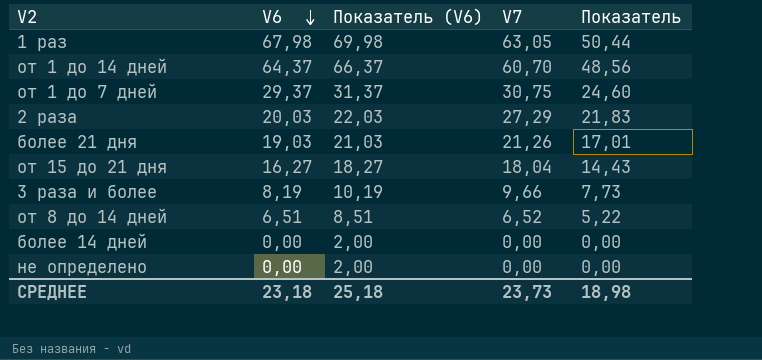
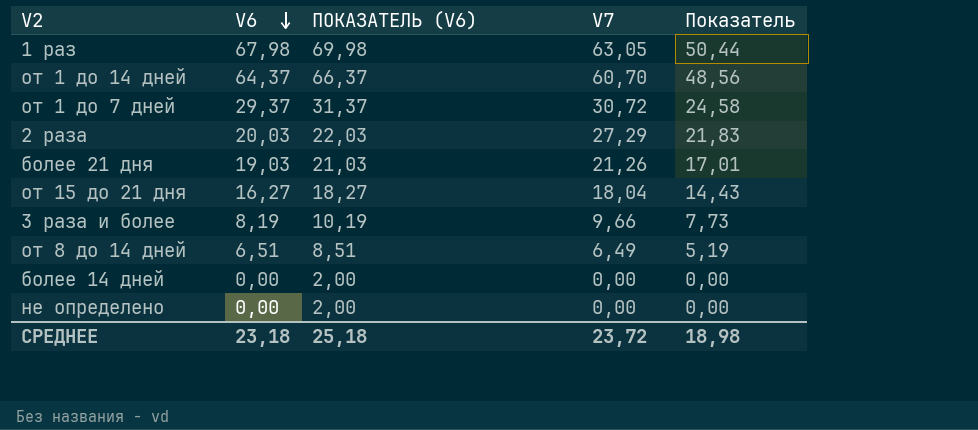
column name: Показатель (V6) -> ПОКАЗАТЕЛЬ (V6)
от 1 до 7 дней | V7: 30,75 -> 30,72
от 1 до 7 дней | Показатель: 24,60 -> 24,58
от 8 до 14 дней | V7: 6,52 -> 6,49
от 8 до 14 дней | Показатель: 5,22 -> 5,19
СРЕДНЕЕ | V7: 23,73 -> 23,72

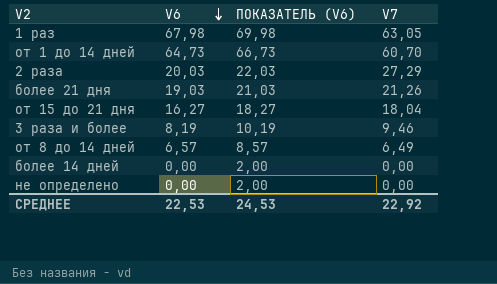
column Показатель | formula: [V7] * 0,8 -> none
row от 1 до 7 дней: 29,37 | 31,37 | 30,72 | 24,58 -> none
от 1 до 14 дней | V6: 64,37 -> 64,73
от 1 до 14 дней | ПОКАЗАТЕЛЬ (V6): 66,37 -> 66,73
3 раза и более | V7: 9,66 -> 9,46
от 8 до 14 дней | V6: 6,51 -> 6,57
от 8 до 14 дней | ПОКАЗАТЕЛЬ (V6): 8,51 -> 8,57
СРЕДНЕЕ | V6: 23,18 -> 22,53
СРЕДНЕЕ | ПОКАЗАТЕЛЬ (V6): 25,18 -> 24,53
СРЕДНЕЕ | V7: 23,72 -> 22,92

